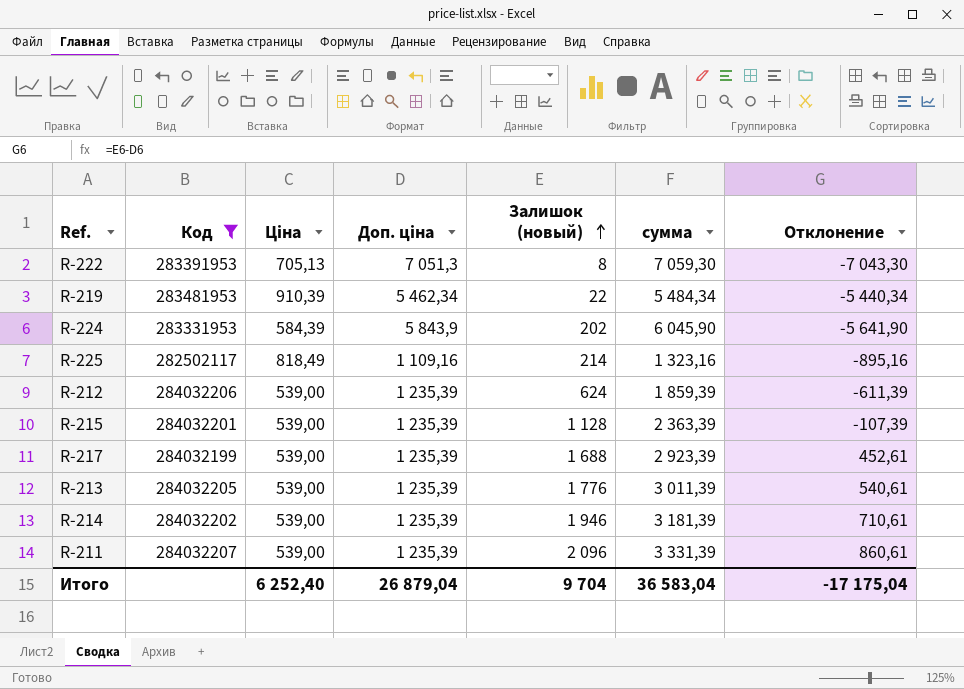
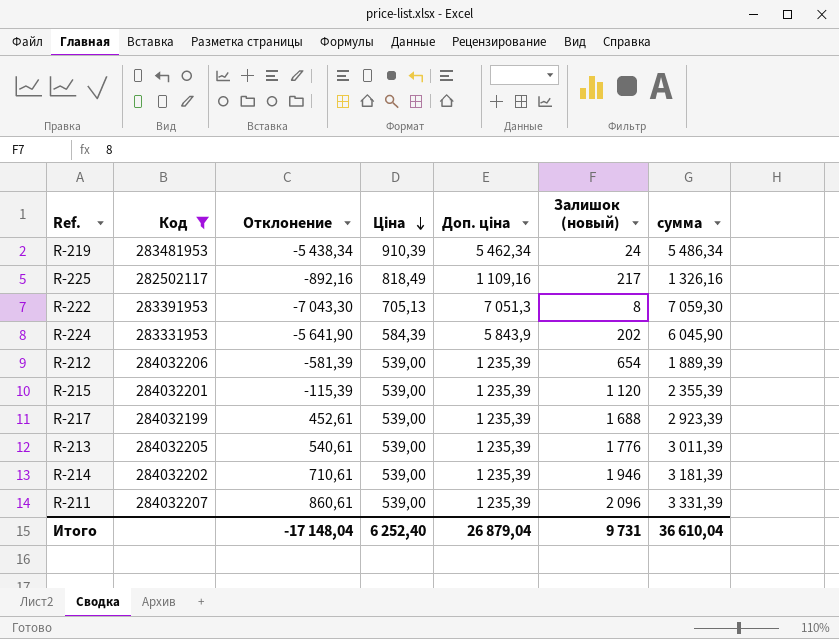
row order: Залишок (новый) ascending -> Ціна descending
column Отклонение | position: 7 -> 3
R-219 | Отклонение: -5 440,34 -> -5 438,34
R-219 | Залишок (новый): 22 -> 24
R-219 | сумма: 5 484,34 -> 5 486,34
R-225 | Отклонение: -895,16 -> -892,16
R-225 | Залишок (новый): 214 -> 217
R-225 | сумма: 1 323,16 -> 1 326,16
R-212 | Отклонение: -611,39 -> -581,39
R-212 | Залишок (новый): 624 -> 654
R-212 | сумма: 1 859,39 -> 1 889,39
R-215 | Отклонение: -107,39 -> -115,39
R-215 | Залишок (новый): 1 128 -> 1 120
R-215 | сумма: 2 363,39 -> 2 355,39
Итого | Отклонение: -17 175,04 -> -17 148,04
Итого | Залишок (новый): 9 704 -> 9 731
Итого | сумма: 36 583,04 -> 36 610,04

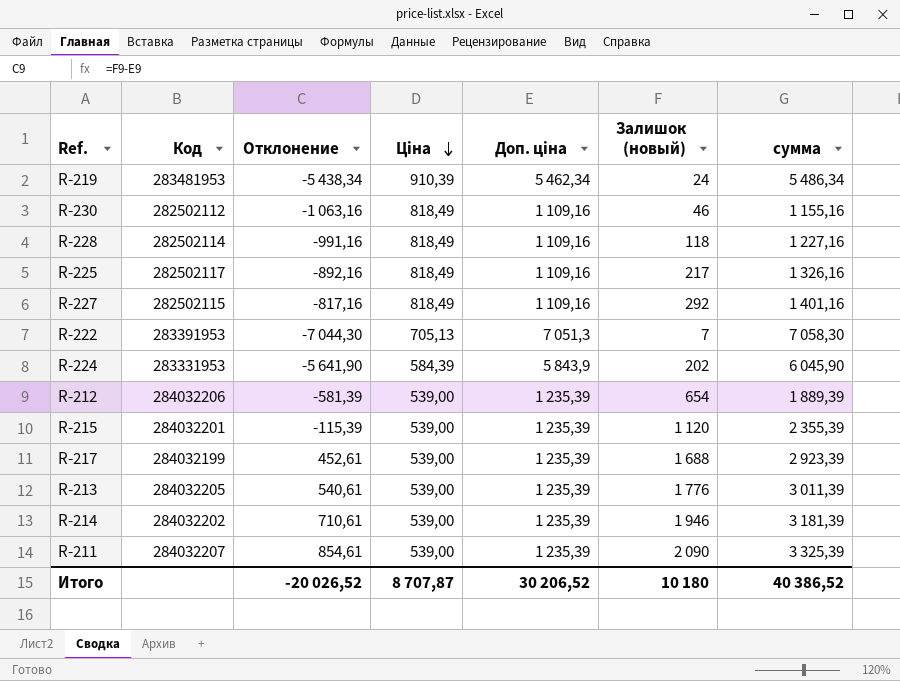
filter: Код >= 282502117 -> none
R-222 | Отклонение: -7 043,30 -> -7 044,30
R-222 | Залишок (новый): 8 -> 7
R-222 | сумма: 7 059,30 -> 7 058,30
R-211 | Отклонение: 860,61 -> 854,61
R-211 | Залишок (новый): 2 096 -> 2 090
R-211 | сумма: 3 331,39 -> 3 325,39
Итого | Отклонение: -17 148,04 -> -20 026,52
Итого | Ціна: 6 252,40 -> 8 707,87
Итого | Доп. ціна: 26 879,04 -> 30 206,52
Итого | Залишок (новый): 9 731 -> 10 180
Итого | сумма: 36 610,04 -> 40 386,52

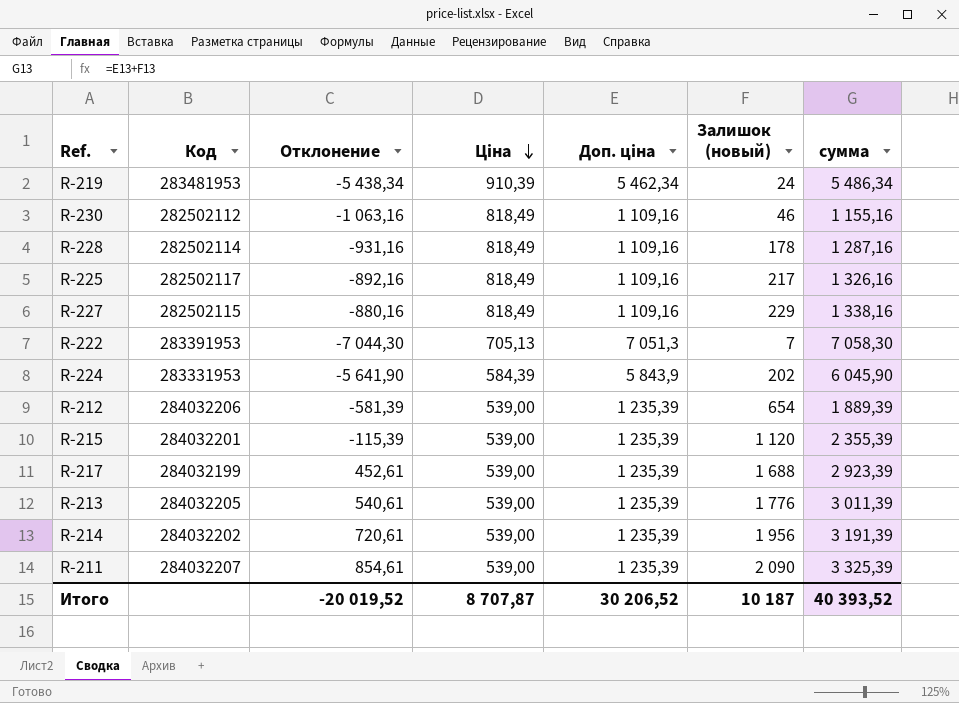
R-228 | Отклонение: -991,16 -> -931,16
R-228 | Залишок (новый): 118 -> 178
R-228 | сумма: 1 227,16 -> 1 287,16
R-227 | Отклонение: -817,16 -> -880,16
R-227 | Залишок (новый): 292 -> 229
R-227 | сумма: 1 401,16 -> 1 338,16
R-214 | Отклонение: 710,61 -> 720,61
R-214 | Залишок (новый): 1 946 -> 1 956
R-214 | сумма: 3 181,39 -> 3 191,39
Итого | Отклонение: -20 026,52 -> -20 019,52
Итого | Залишок (новый): 10 180 -> 10 187
Итого | сумма: 40 386,52 -> 40 393,52

